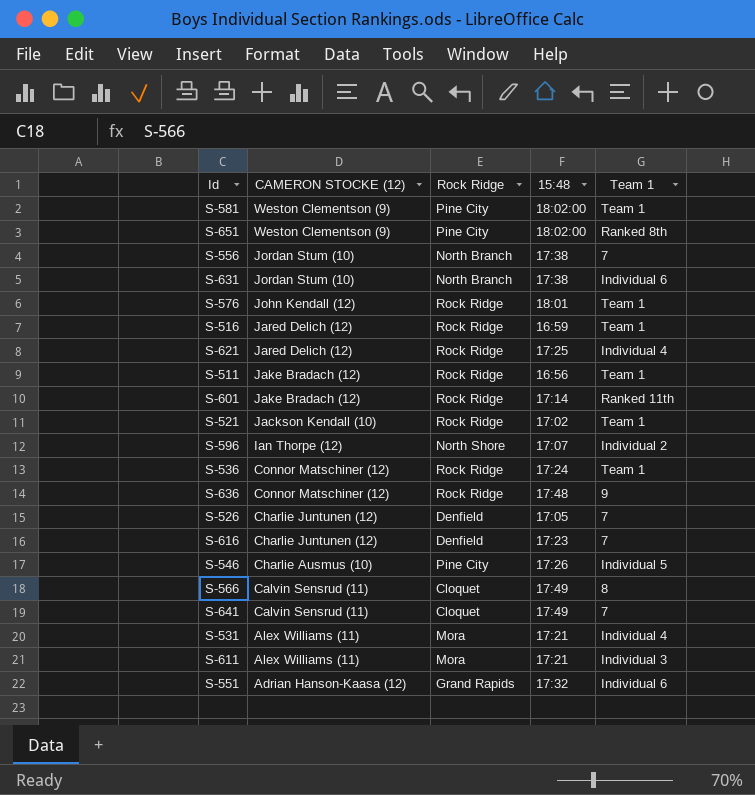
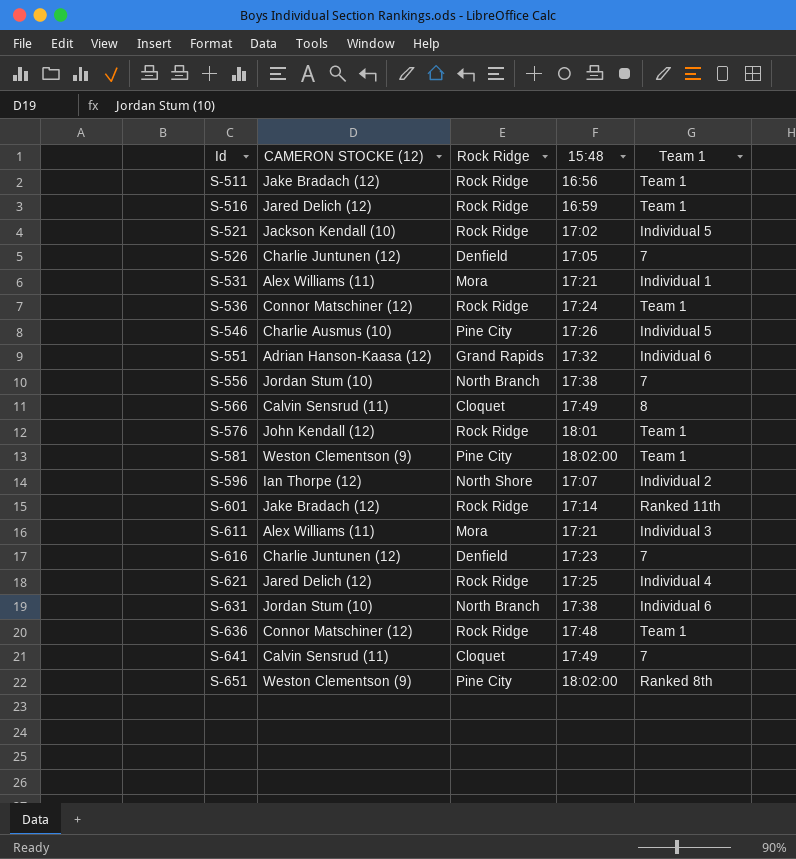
row order: CAMERON STOCKE (12) descending -> Id ascending
S-521 | Team 1: Team 1 -> Individual 5
S-531 | Team 1: Individual 4 -> Individual 1
S-636 | Team 1: 9 -> Team 1

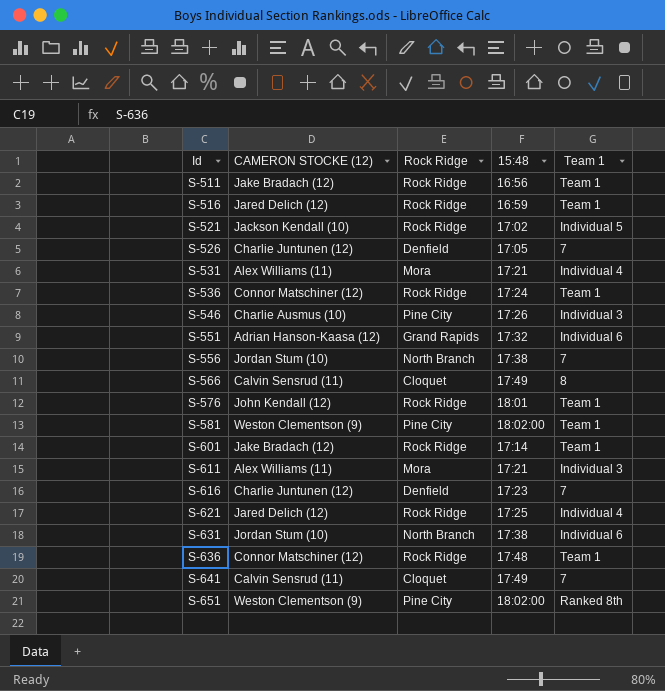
row S-596: Ian Thorpe (12) | North Shore | 17:07 | Individual 2 -> none
S-531 | Team 1: Individual 1 -> Individual 4
S-546 | Team 1: Individual 5 -> Individual 3
S-601 | Team 1: Ranked 11th -> Team 1

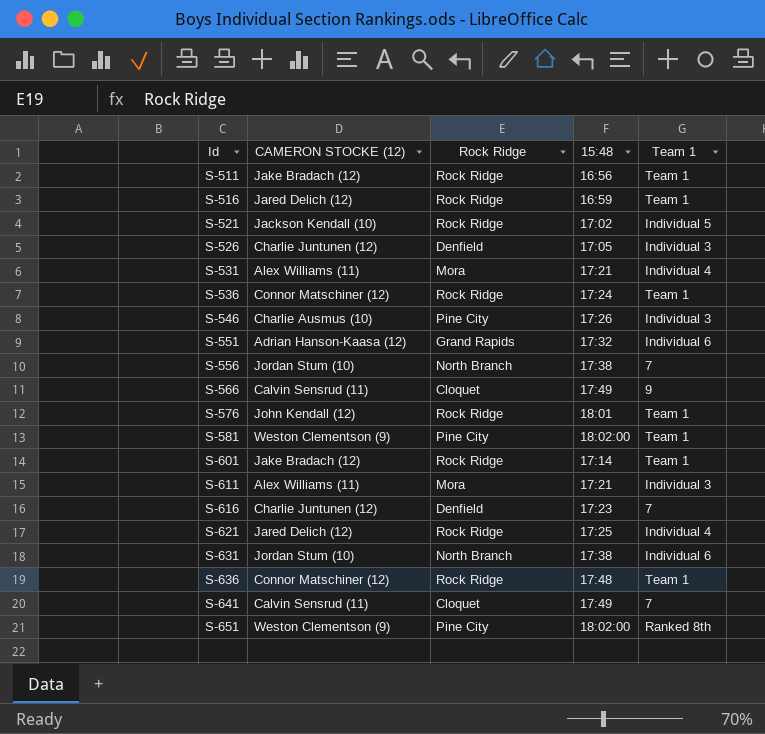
S-526 | Team 1: 7 -> Individual 3
S-566 | Team 1: 8 -> 9

